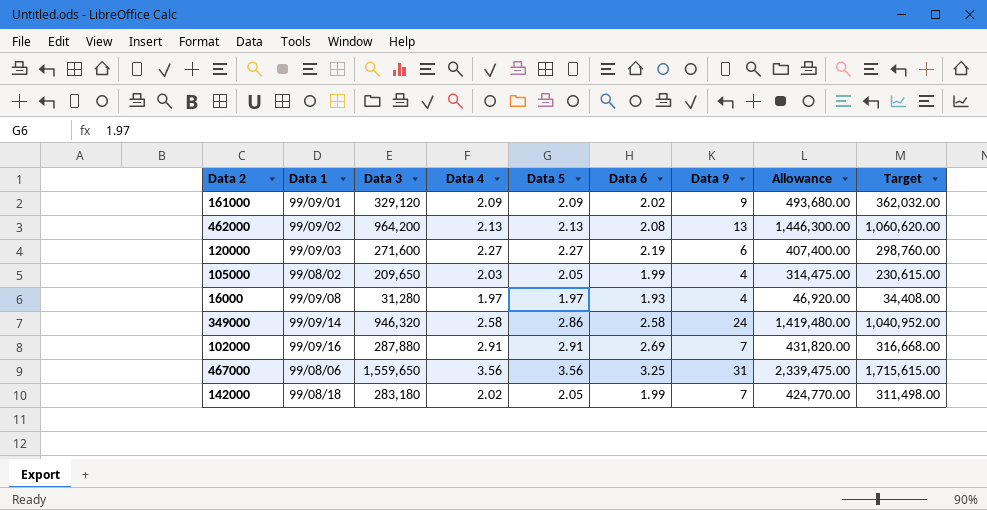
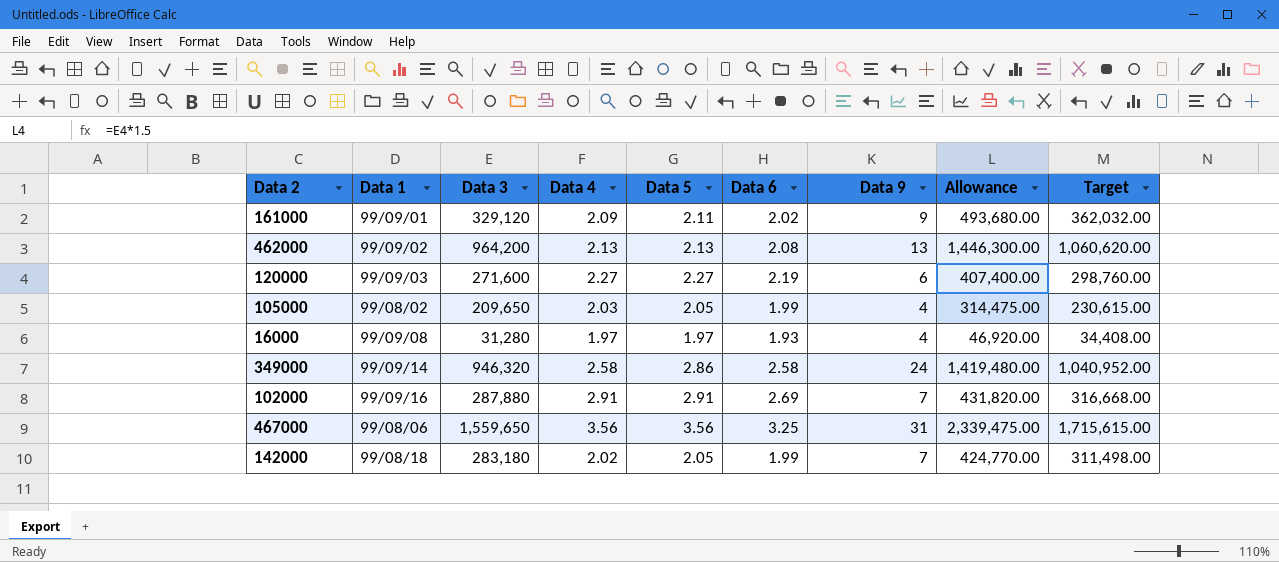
161000 | Data 5: 2.09 -> 2.11

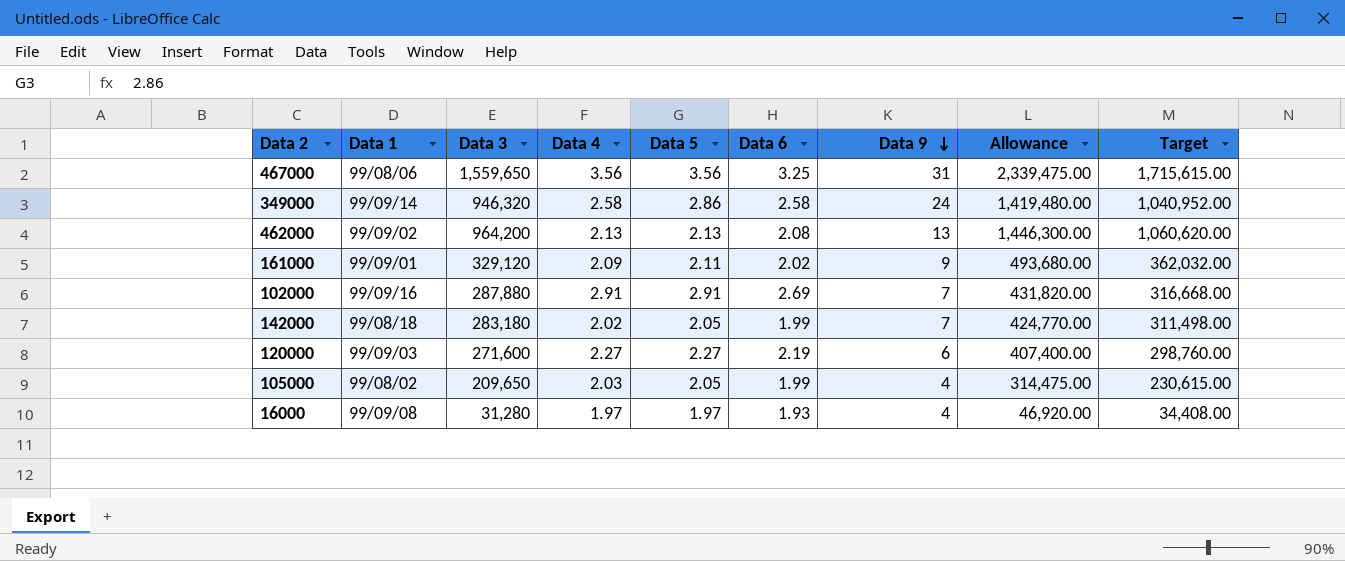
row order: none -> Data 9 descending

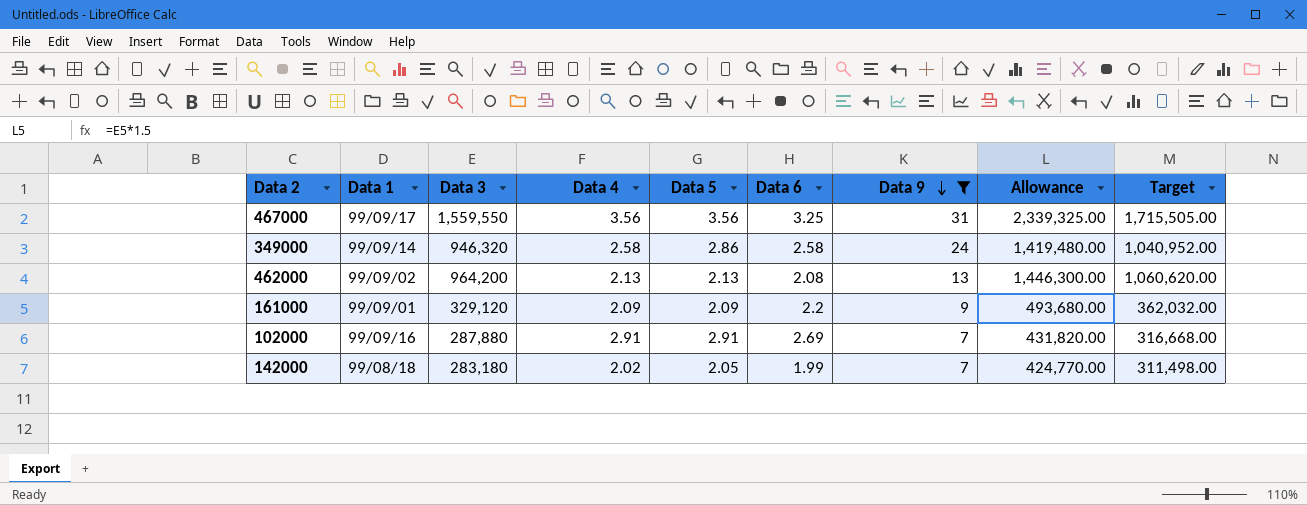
filter: none -> Data 9 >= 7
467000 | Data 1: 99/08/06 -> 99/09/17
467000 | Data 3: 1,559,650 -> 1,559,550
467000 | Allowance: 2,339,475.00 -> 2,339,325.00
467000 | Target: 1,715,615.00 -> 1,715,505.00
161000 | Data 5: 2.11 -> 2.09
161000 | Data 6: 2.02 -> 2.2

